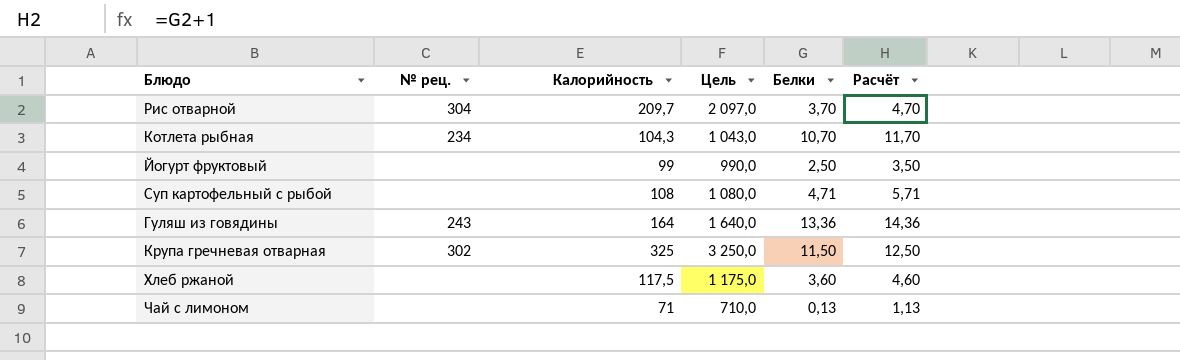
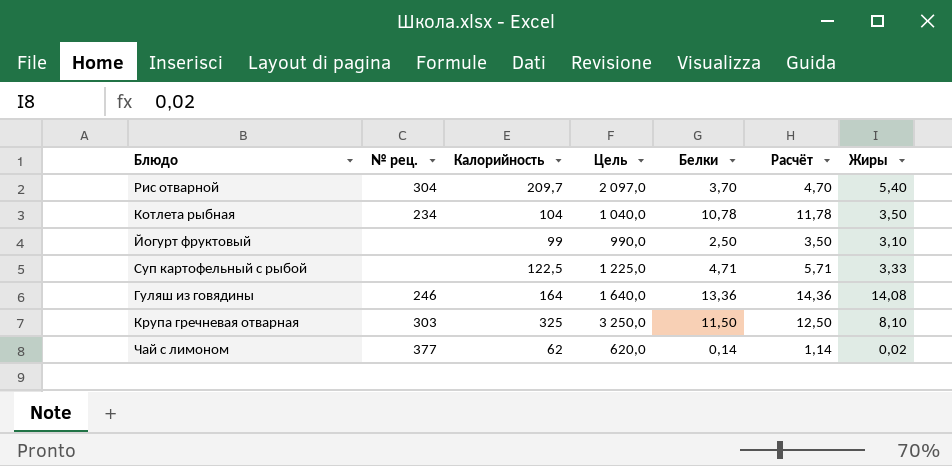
column Жиры | position: none -> 7
row Хлеб ржаной: none | 117,5 | 1 175,0 | 3,60 | 4,60 -> none
Котлета рыбная | Калорийность: 104,3 -> 104
Котлета рыбная | Цель: 1 043,0 -> 1 040,0
Котлета рыбная | Белки: 10,70 -> 10,78
Котлета рыбная | Расчёт: 11,70 -> 11,78
Суп картофельный с рыбой | Калорийность: 108 -> 122,5
Суп картофельный с рыбой | Цель: 1 080,0 -> 1 225,0
Гуляш из говядины | № рец.: 243 -> 246
Крупа гречневая отварная | № рец.: 302 -> 303
Чай с лимоном | № рец.: none -> 377
Чай с лимоном | Калорийность: 71 -> 62
Чай с лимоном | Цель: 710,0 -> 620,0
Чай с лимоном | Белки: 0,13 -> 0,14
Чай с лимоном | Расчёт: 1,13 -> 1,14

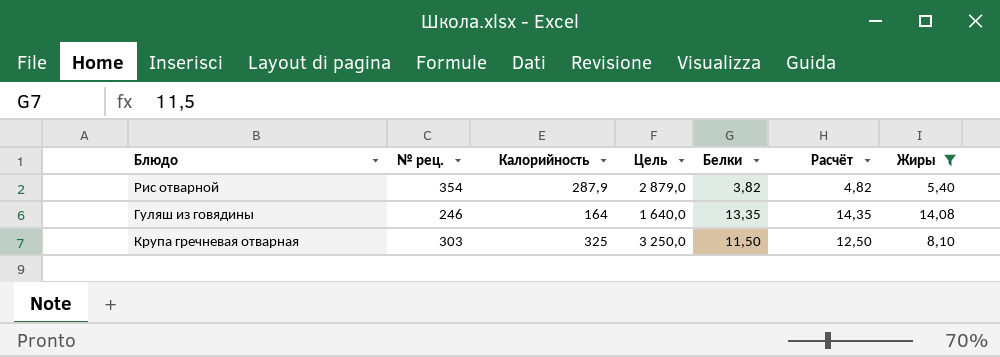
filter: none -> Жиры >= 5,40
Рис отварной | № рец.: 304 -> 354
Рис отварной | Калорийность: 209,7 -> 287,9
Рис отварной | Цель: 2 097,0 -> 2 879,0
Рис отварной | Белки: 3,70 -> 3,82
Рис отварной | Расчёт: 4,70 -> 4,82
Гуляш из говядины | Белки: 13,36 -> 13,35
Гуляш из говядины | Расчёт: 14,36 -> 14,35

